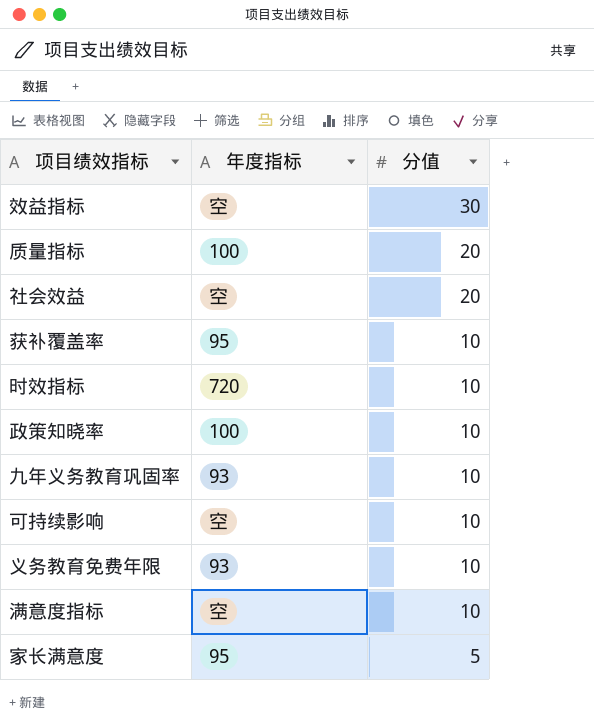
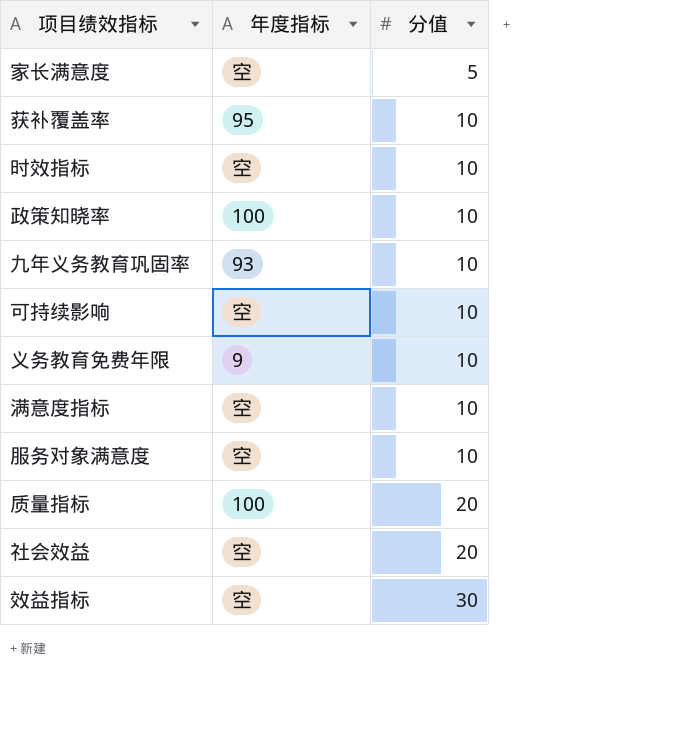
row order: 分值 descending -> 分值 ascending
家长满意度 | 年度指标: 95 -> 空
时效指标 | 年度指标: 720 -> 空
义务教育免费年限 | 年度指标: 93 -> 9
row 服务对象满意度: none -> 空 | 10

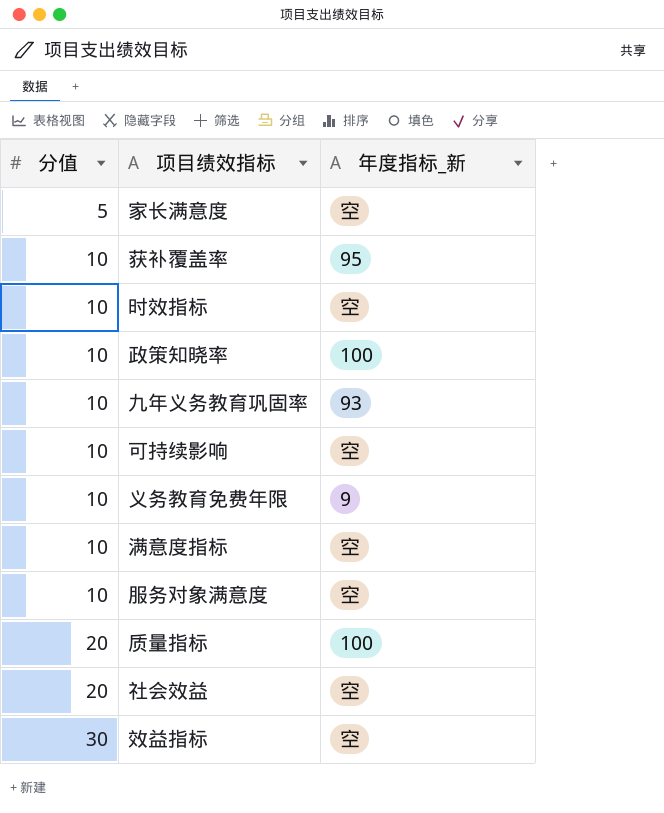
column 分值 | position: 3 -> 1
column name: 年度指标 -> 年度指标_新

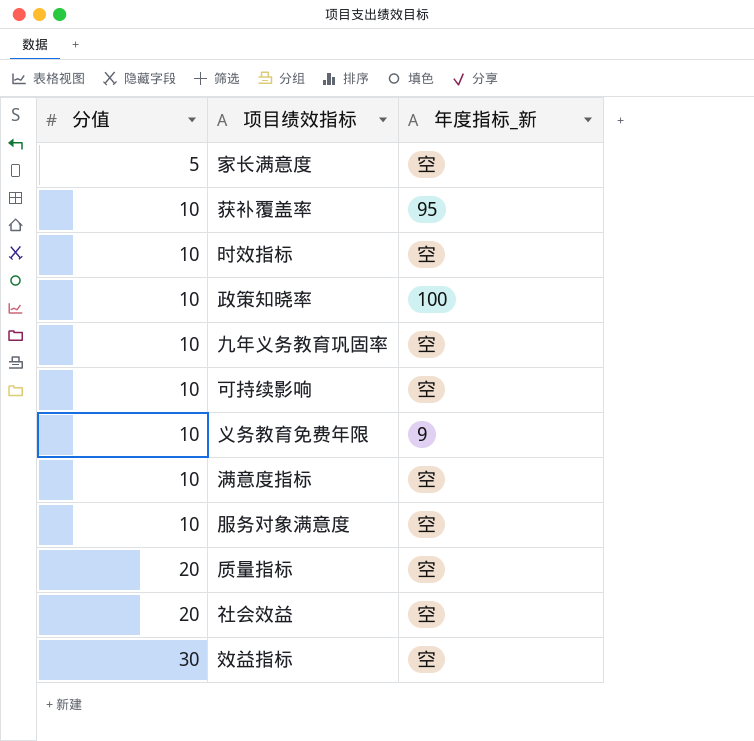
九年义务教育巩固率 | 年度指标_新: 93 -> 空
质量指标 | 年度指标_新: 100 -> 空

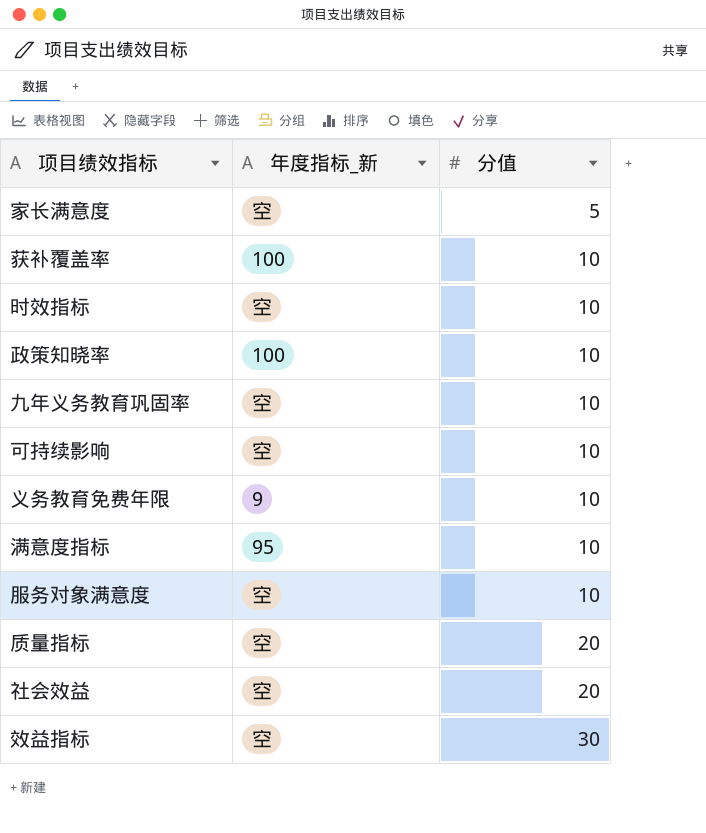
column 分值 | position: 1 -> 3
获补覆盖率 | 年度指标_新: 95 -> 100
满意度指标 | 年度指标_新: 空 -> 95

